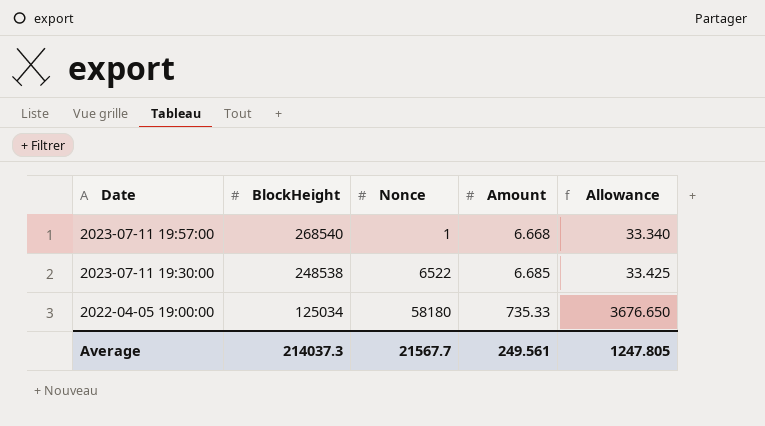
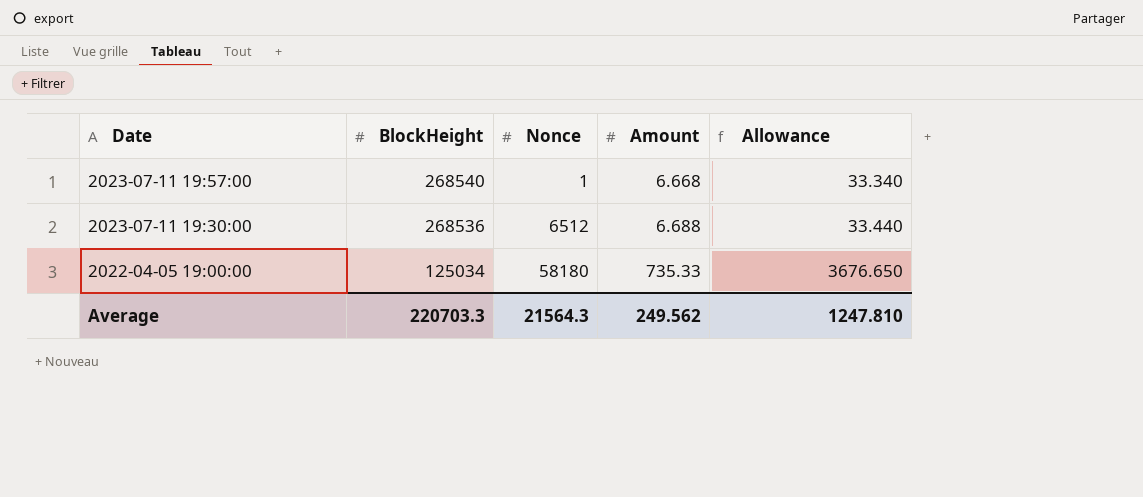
2023-07-11 19:30:00 | BlockHeight: 248538 -> 268536
2023-07-11 19:30:00 | Nonce: 6522 -> 6512
2023-07-11 19:30:00 | Amount: 6.685 -> 6.688
2023-07-11 19:30:00 | Allowance: 33.425 -> 33.440
Average | BlockHeight: 214037.3 -> 220703.3
Average | Nonce: 21567.7 -> 21564.3
Average | Amount: 249.561 -> 249.562
Average | Allowance: 1247.805 -> 1247.810

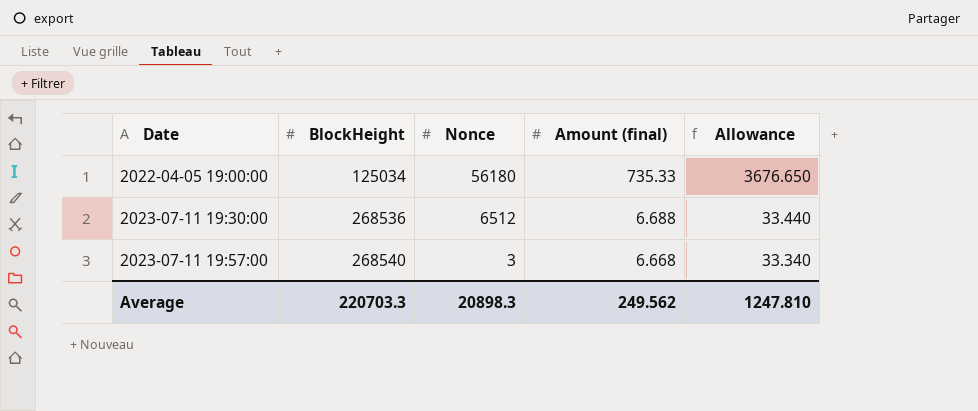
row order: Date descending -> Date ascending
column name: Amount -> Amount (final)
2022-04-05 19:00:00 | Nonce: 58180 -> 56180
2023-07-11 19:57:00 | Nonce: 1 -> 3
Average | Nonce: 21564.3 -> 20898.3

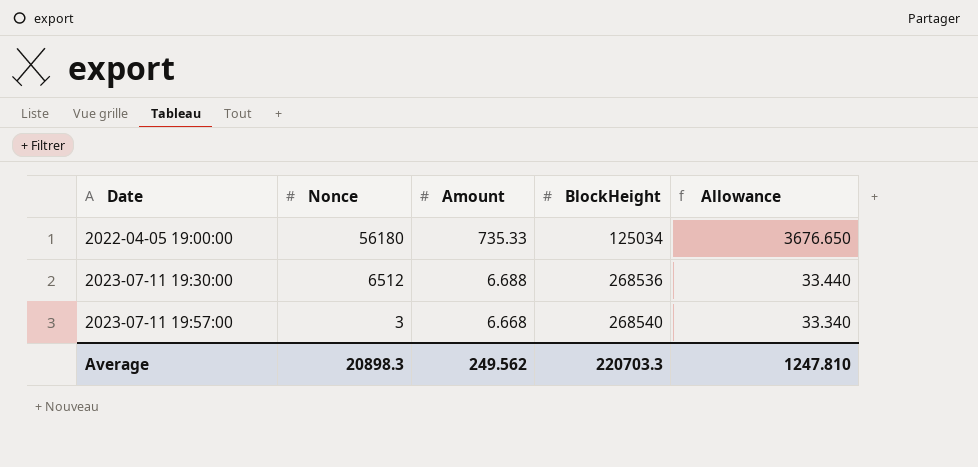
column name: Amount (final) -> Amount
column BlockHeight | position: 2 -> 4

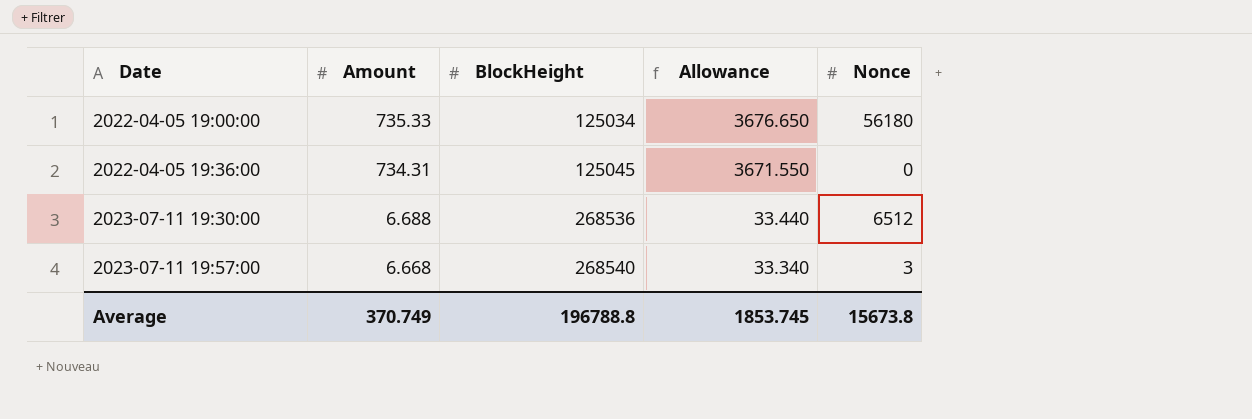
column Nonce | position: 2 -> 5
row 2022-04-05 19:36:00: none -> 734.31 | 125045 | 3671.550 | 0
Average | Amount: 249.562 -> 370.749
Average | BlockHeight: 220703.3 -> 196788.8
Average | Allowance: 1247.810 -> 1853.745
Average | Nonce: 20898.3 -> 15673.8

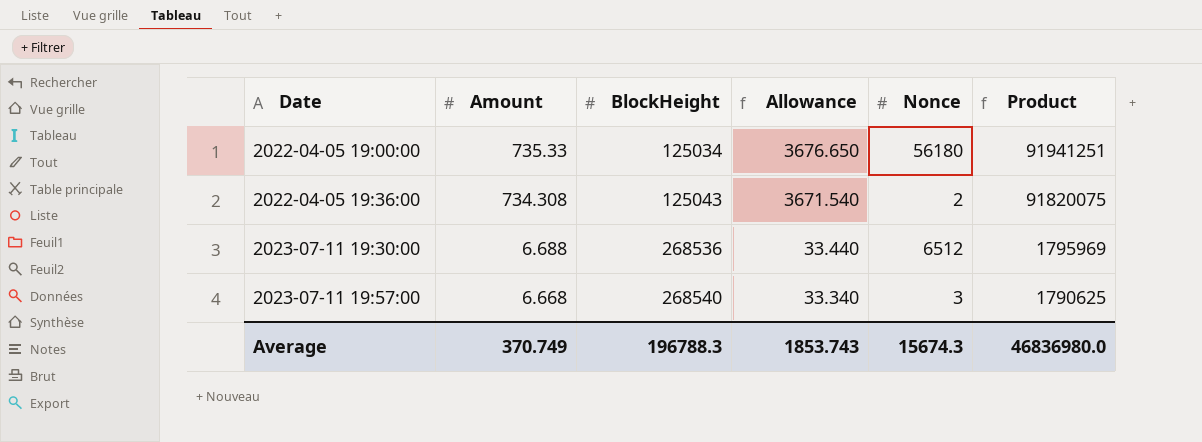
column Product | formula: none -> [Amount] * [BlockHeight]
2022-04-05 19:36:00 | Amount: 734.31 -> 734.308
2022-04-05 19:36:00 | BlockHeight: 125045 -> 125043
2022-04-05 19:36:00 | Allowance: 3671.550 -> 3671.540
2022-04-05 19:36:00 | Nonce: 0 -> 2
Average | BlockHeight: 196788.8 -> 196788.3
Average | Allowance: 1853.745 -> 1853.743
Average | Nonce: 15673.8 -> 15674.3

